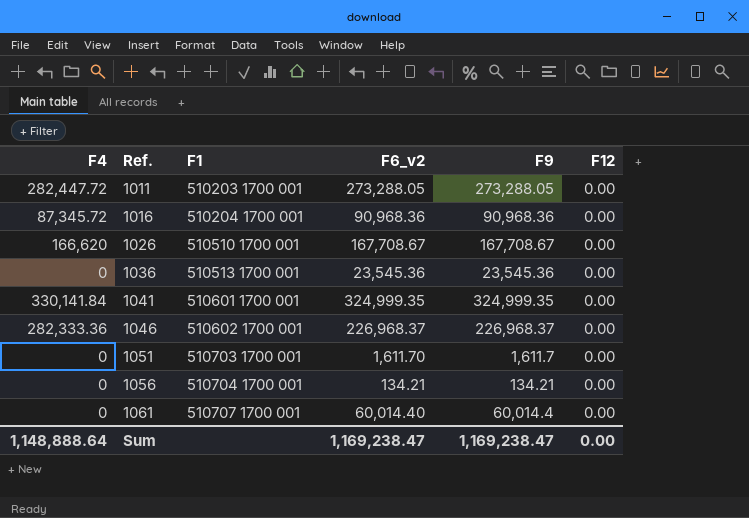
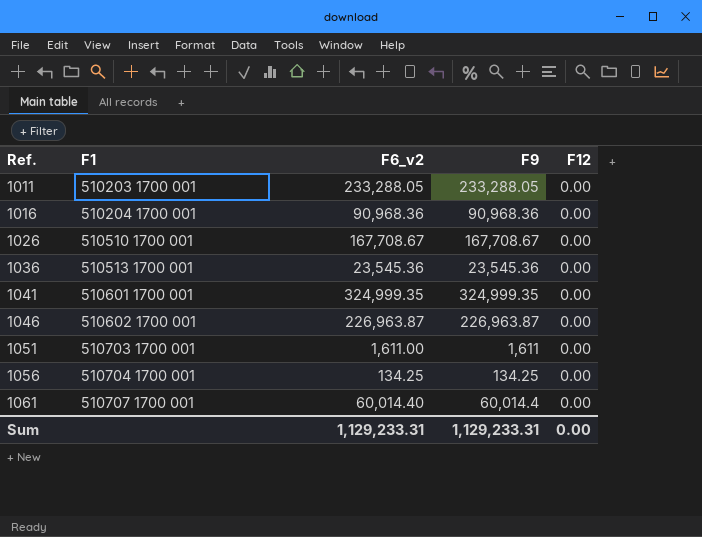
column F4 | position: 1 -> none
1011 | F6_v2: 273,288.05 -> 233,288.05
1011 | F9: 273,288.05 -> 233,288.05
1046 | F6_v2: 226,968.37 -> 226,963.87
1046 | F9: 226,968.37 -> 226,963.87
1051 | F6_v2: 1,611.70 -> 1,611.00
1051 | F9: 1,611.7 -> 1,611
1056 | F6_v2: 134.21 -> 134.25
1056 | F9: 134.21 -> 134.25
Sum | F6_v2: 1,169,238.47 -> 1,129,233.31
Sum | F9: 1,169,238.47 -> 1,129,233.31

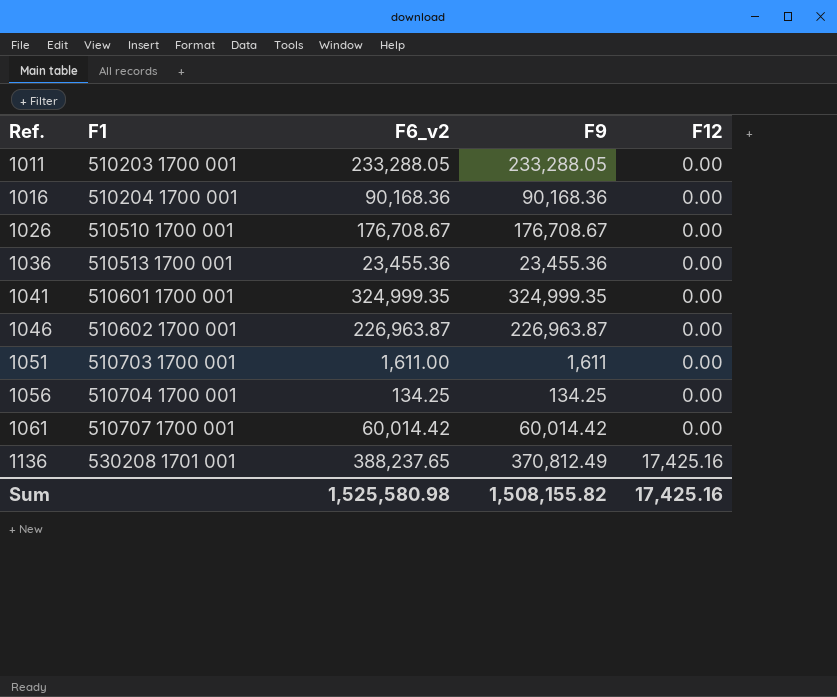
1016 | F6_v2: 90,968.36 -> 90,168.36
1016 | F9: 90,968.36 -> 90,168.36
1026 | F6_v2: 167,708.67 -> 176,708.67
1026 | F9: 167,708.67 -> 176,708.67
1036 | F6_v2: 23,545.36 -> 23,455.36
1036 | F9: 23,545.36 -> 23,455.36
1061 | F6_v2: 60,014.40 -> 60,014.42
1061 | F9: 60,014.4 -> 60,014.42
row 1136: none -> 530208 1701 001 | 388,237.65 | 370,812.49 | 17,425.16
Sum | F6_v2: 1,129,233.31 -> 1,525,580.98
Sum | F9: 1,129,233.31 -> 1,508,155.82
Sum | F12: 0.00 -> 17,425.16

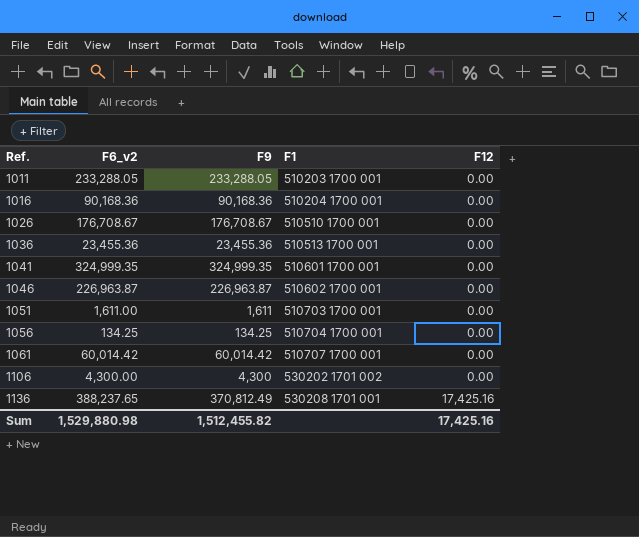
column F1 | position: 2 -> 4
row 1106: none -> 4,300.00 | 4,300 | 530202 1701 002 | 0.00
Sum | F6_v2: 1,525,580.98 -> 1,529,880.98
Sum | F9: 1,508,155.82 -> 1,512,455.82

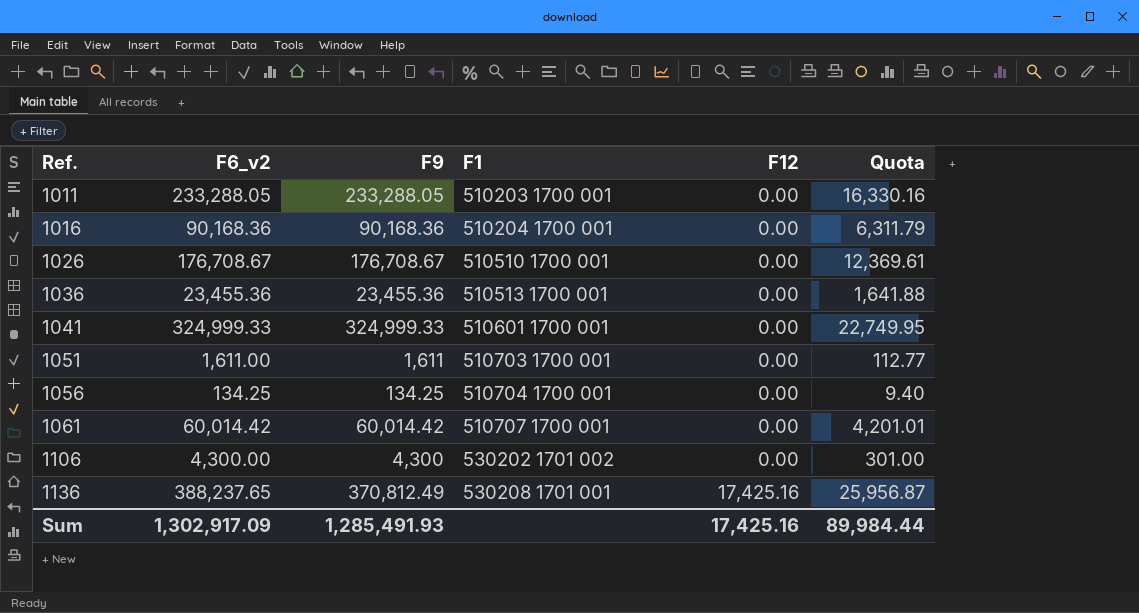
column Quota | formula: none -> [F9] * 0.07
row 1046: 226,963.87 | 226,963.87 | 510602 1700 001 | 0.00 -> none
1041 | F6_v2: 324,999.35 -> 324,999.33
1041 | F9: 324,999.35 -> 324,999.33
Sum | F6_v2: 1,529,880.98 -> 1,302,917.09
Sum | F9: 1,512,455.82 -> 1,285,491.93

